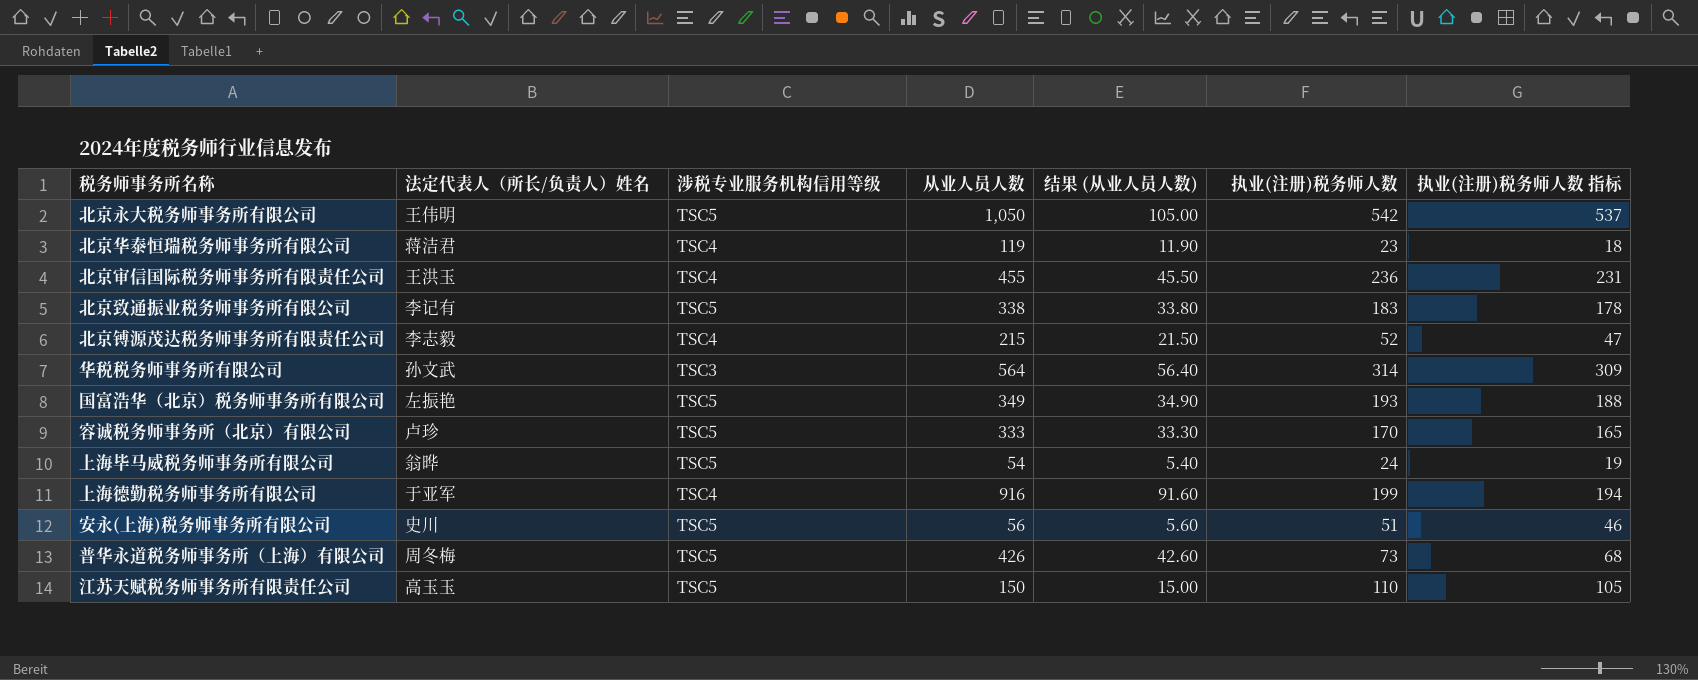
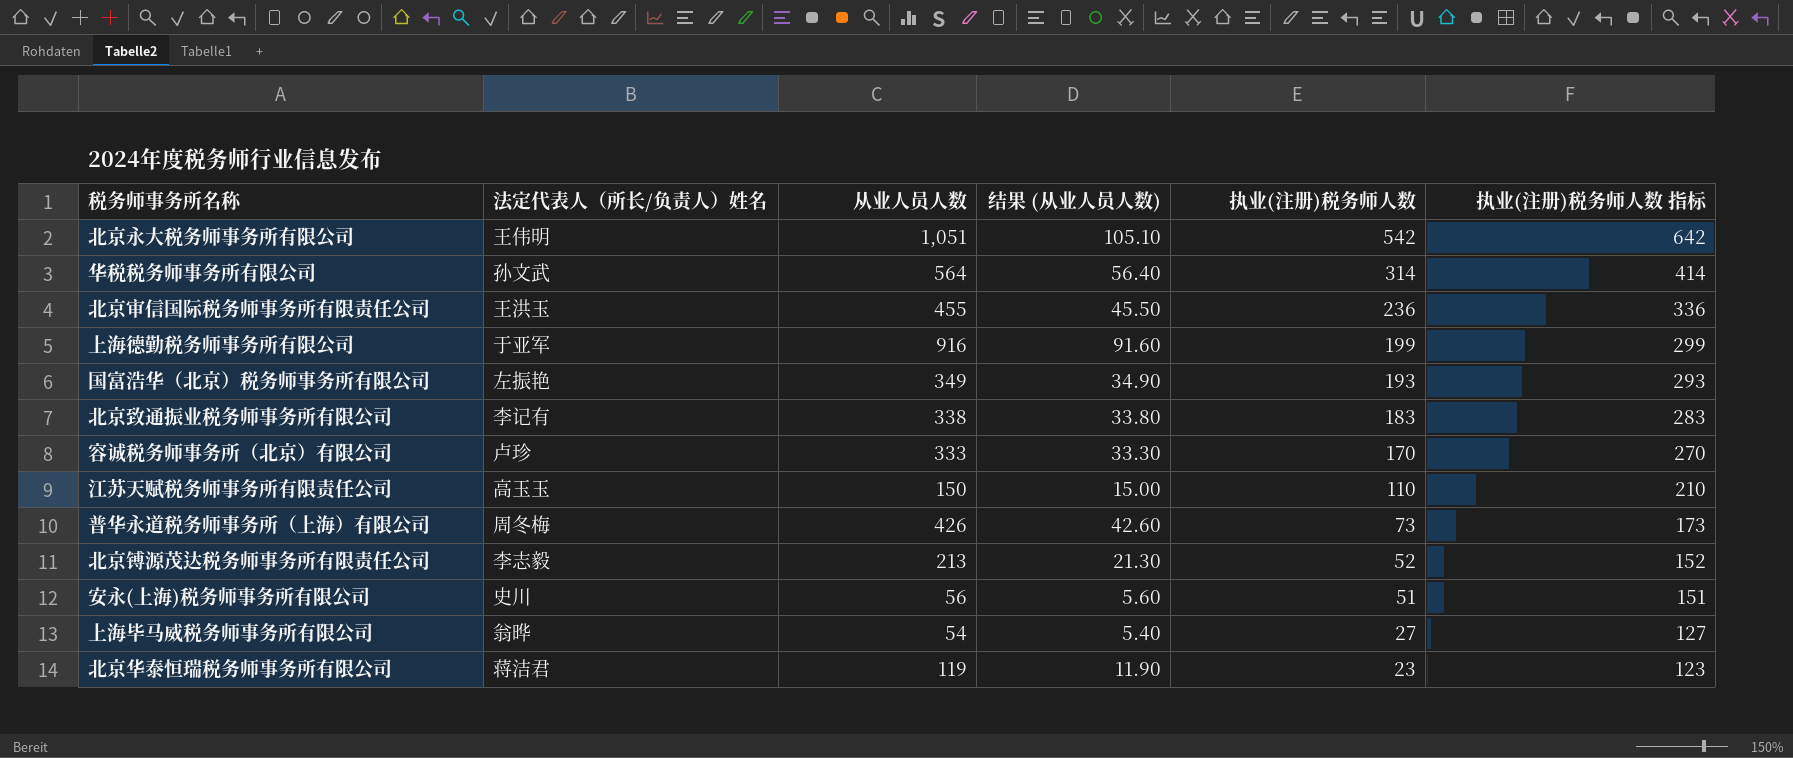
row order: none -> 执业(注册)税务师人数 descending
column 涉税专业服务机构信用等级 | position: 3 -> none
column 执业(注册)税务师人数 指标 | formula: [执业(注册)税务师人数] - 5 -> [执业(注册)税务师人数] + 100
北京永大税务师事务所有限公司 | 从业人员人数: 1,050 -> 1,051
北京永大税务师事务所有限公司 | 结果 (从业人员人数): 105.00 -> 105.10
北京镈源茂达税务师事务所有限责任公司 | 从业人员人数: 215 -> 213
北京镈源茂达税务师事务所有限责任公司 | 结果 (从业人员人数): 21.50 -> 21.30
上海毕马威税务师事务所有限公司 | 执业(注册)税务师人数: 24 -> 27

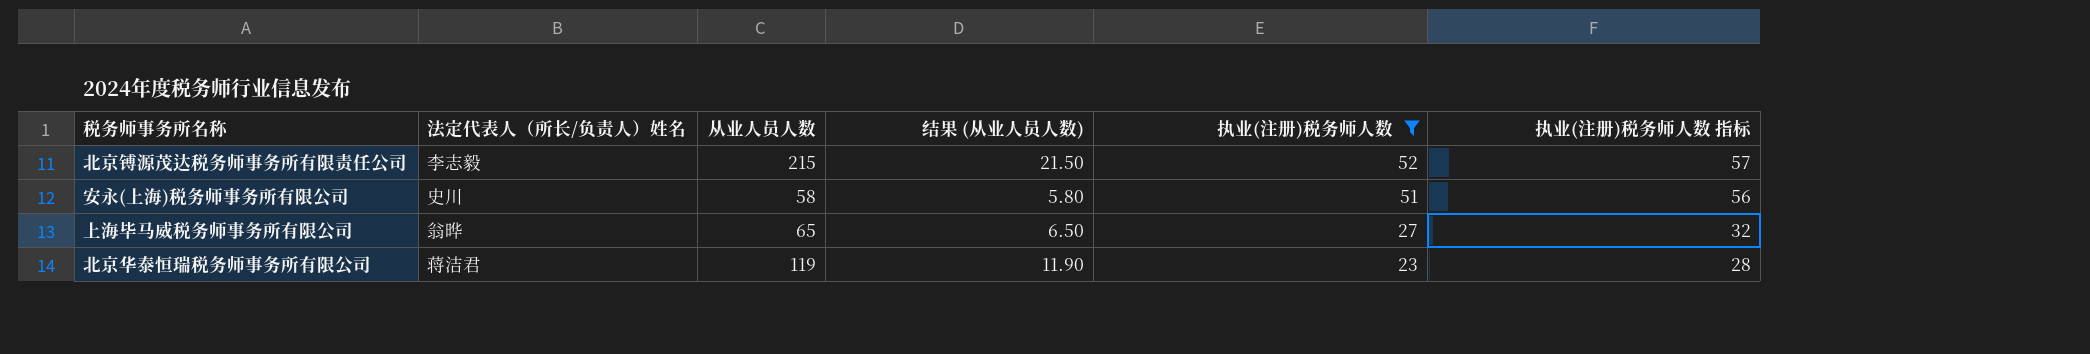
filter: none -> 执业(注册)税务师人数 <= 52
column 执业(注册)税务师人数 指标 | formula: [执业(注册)税务师人数] + 100 -> [执业(注册)税务师人数] + 5
北京镈源茂达税务师事务所有限责任公司 | 从业人员人数: 213 -> 215
北京镈源茂达税务师事务所有限责任公司 | 结果 (从业人员人数): 21.30 -> 21.50
安永(上海)税务师事务所有限公司 | 从业人员人数: 56 -> 58
安永(上海)税务师事务所有限公司 | 结果 (从业人员人数): 5.60 -> 5.80
上海毕马威税务师事务所有限公司 | 从业人员人数: 54 -> 65
上海毕马威税务师事务所有限公司 | 结果 (从业人员人数): 5.40 -> 6.50

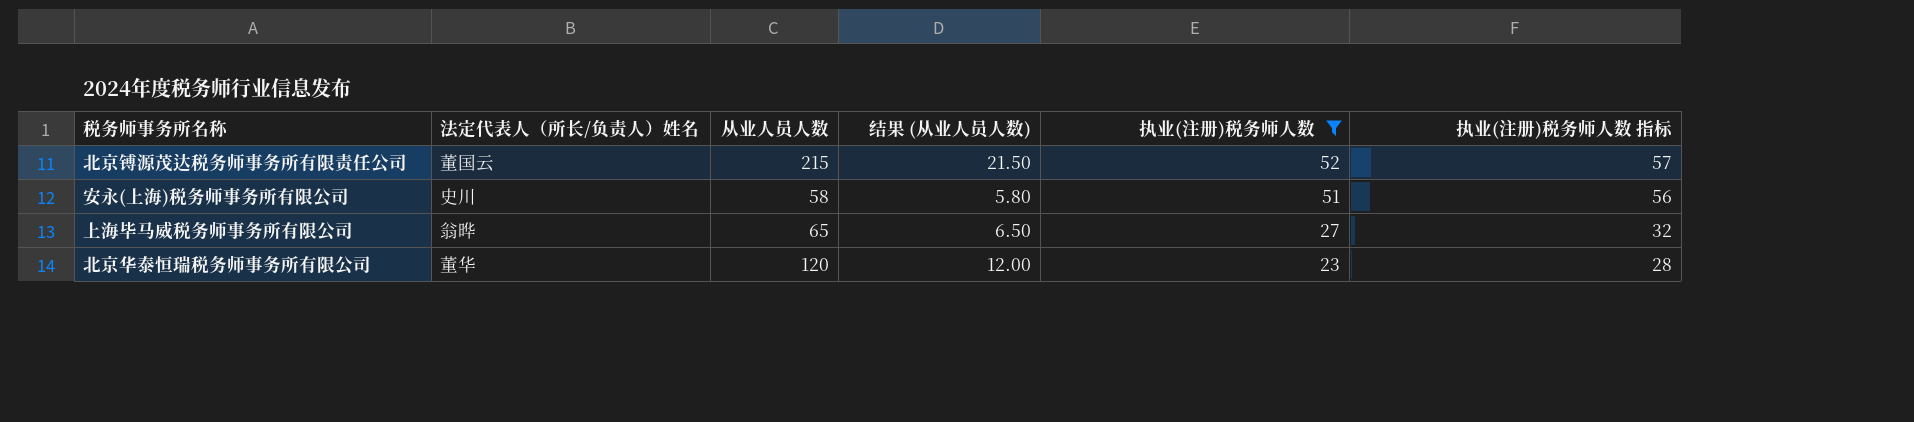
北京镈源茂达税务师事务所有限责任公司 | 法定代表人（所长/负责人）姓名: 李志毅 -> 董国云
北京华泰恒瑞税务师事务所有限公司 | 法定代表人（所长/负责人）姓名: 蒋洁君 -> 董华
北京华泰恒瑞税务师事务所有限公司 | 从业人员人数: 119 -> 120
北京华泰恒瑞税务师事务所有限公司 | 结果 (从业人员人数): 11.90 -> 12.00

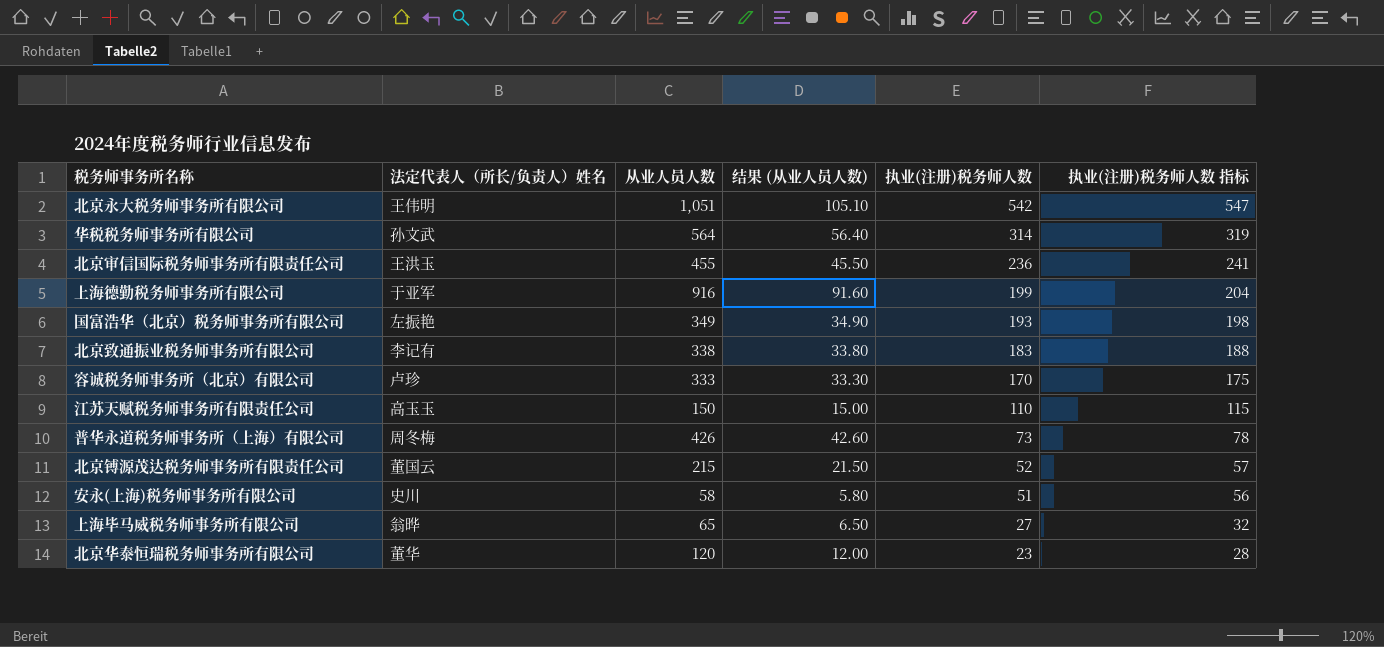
filter: 执业(注册)税务师人数 <= 52 -> none

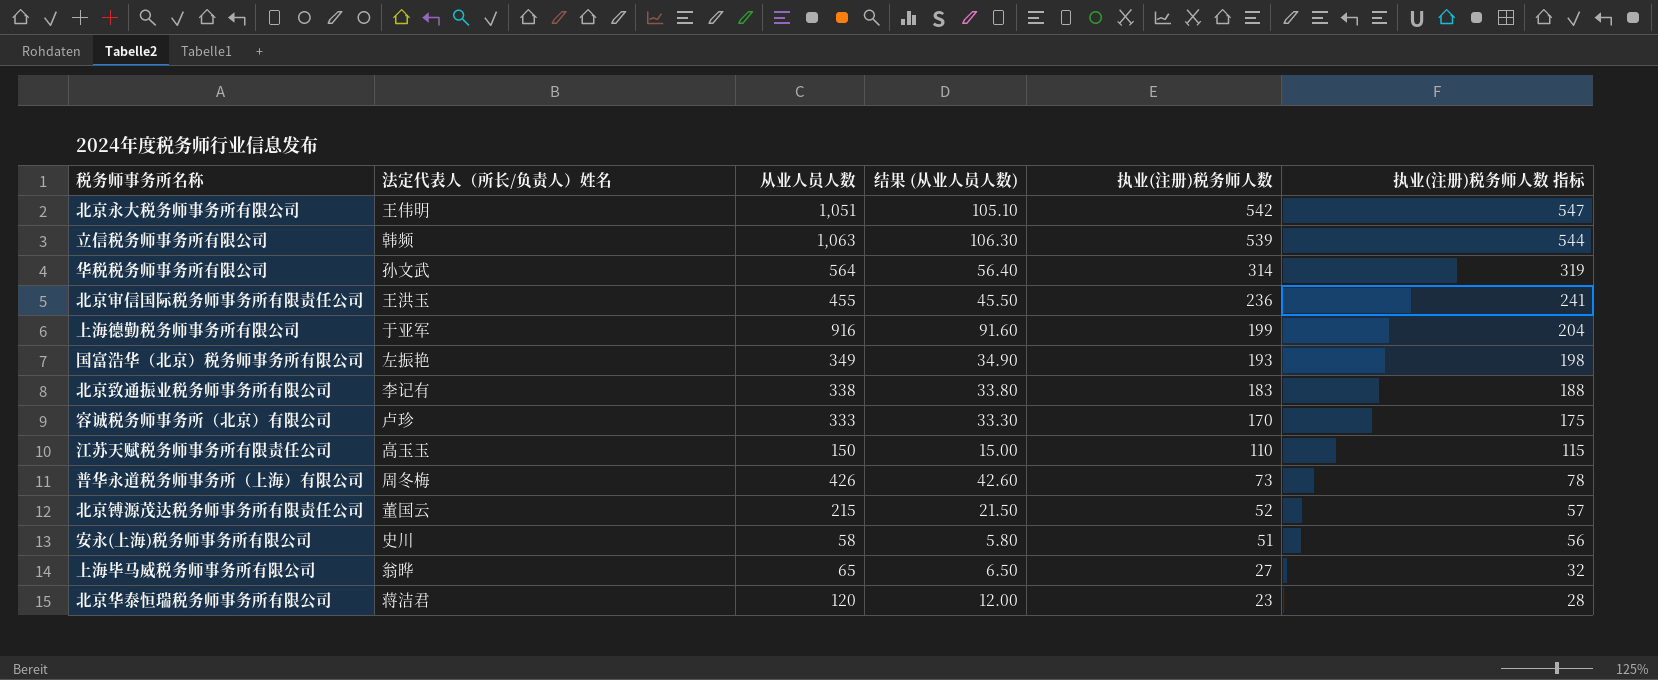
row 立信税务师事务所有限公司: none -> 韩频 | 1,063 | 106.30 | 539 | 544
北京华泰恒瑞税务师事务所有限公司 | 法定代表人（所长/负责人）姓名: 董华 -> 蒋洁君

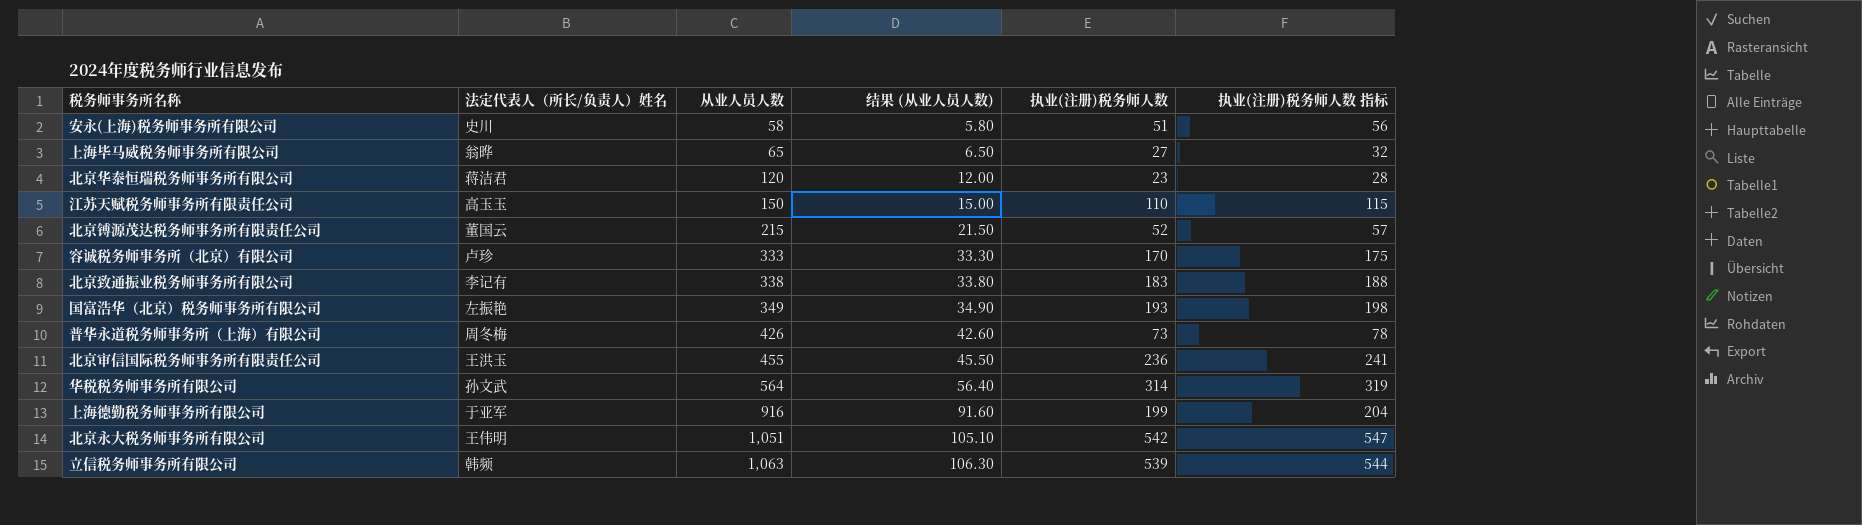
row order: 执业(注册)税务师人数 descending -> 从业人员人数 ascending

